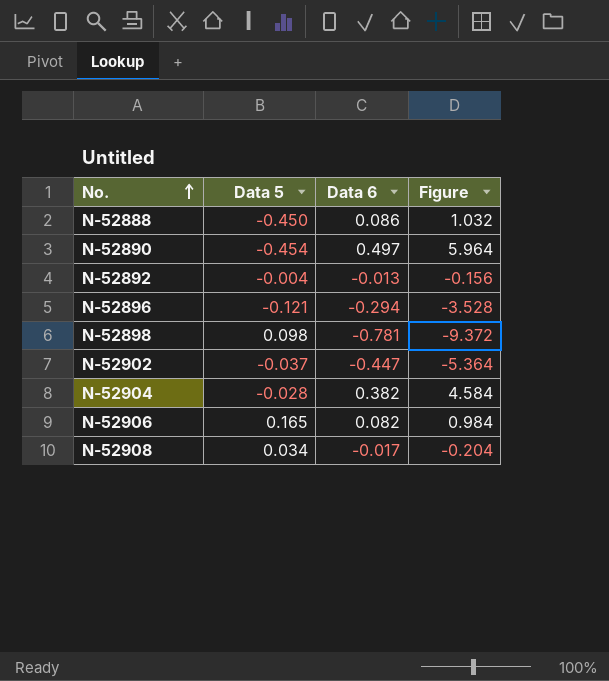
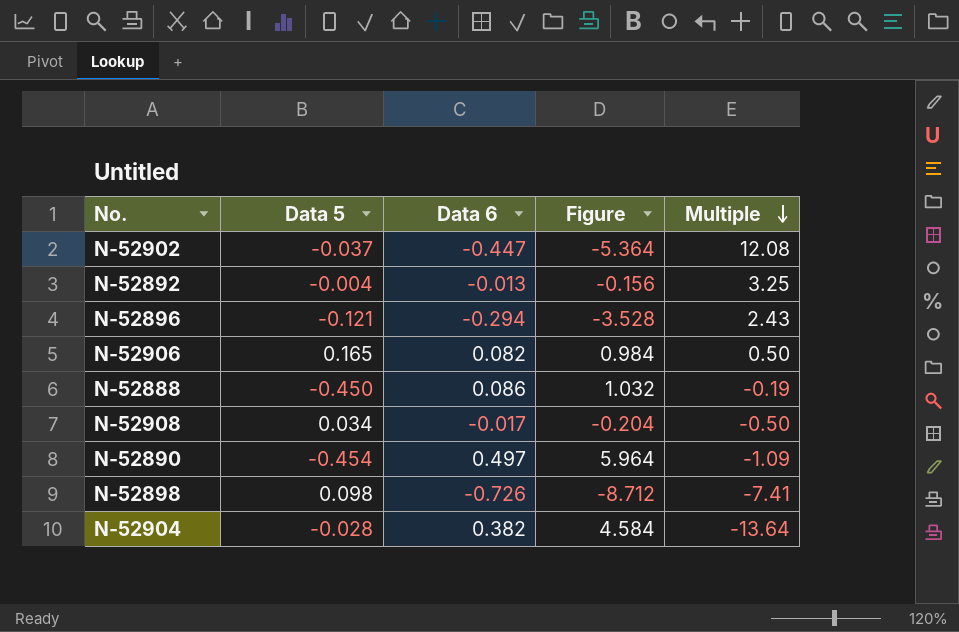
row order: No. ascending -> Multiple descending
column Multiple | formula: none -> [Data 6] / [Data 5]
N-52898 | Data 6: -0.781 -> -0.726
N-52898 | Figure: -9.372 -> -8.712

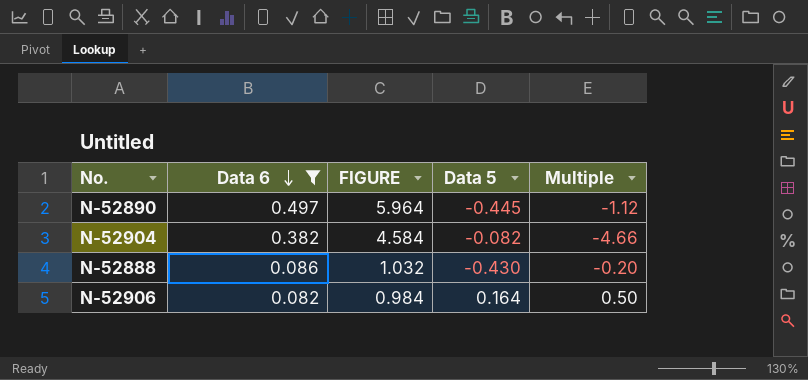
filter: none -> Data 6 >= 0.082
row order: Multiple descending -> Data 6 descending
column name: Figure -> FIGURE
column Data 5 | position: 2 -> 4
N-52890 | Data 5: -0.454 -> -0.445
N-52890 | Multiple: -1.09 -> -1.12
N-52904 | Data 5: -0.028 -> -0.082
N-52904 | Multiple: -13.64 -> -4.66
N-52888 | Data 5: -0.450 -> -0.430
N-52888 | Multiple: -0.19 -> -0.20
N-52906 | Data 5: 0.165 -> 0.164

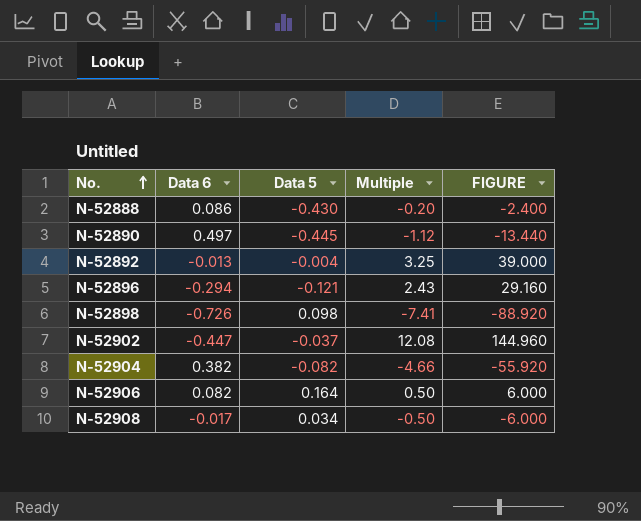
filter: Data 6 >= 0.082 -> none
row order: Data 6 descending -> No. ascending
column FIGURE | formula: [Data 6] * 12 -> [Multiple] * 12
column FIGURE | position: 3 -> 5

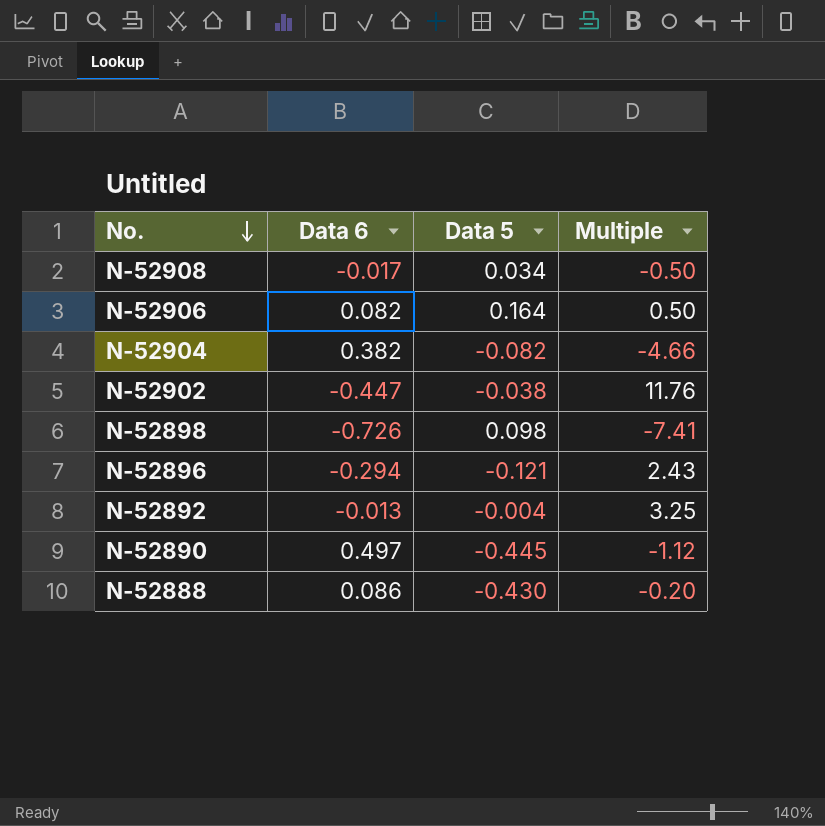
row order: No. ascending -> No. descending
column FIGURE | formula: [Multiple] * 12 -> none
N-52902 | Data 5: -0.037 -> -0.038
N-52902 | Multiple: 12.08 -> 11.76

